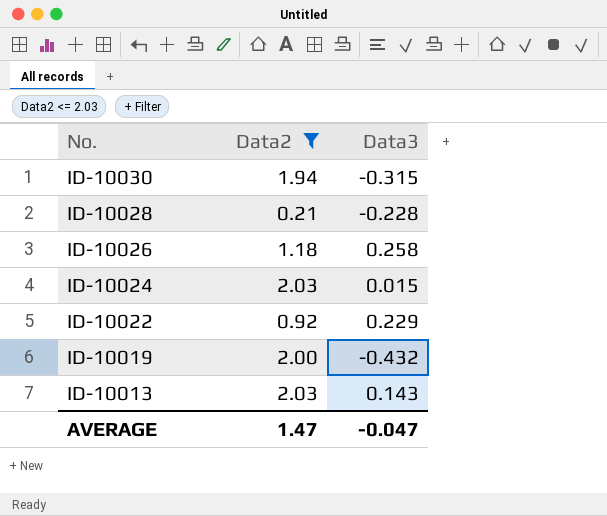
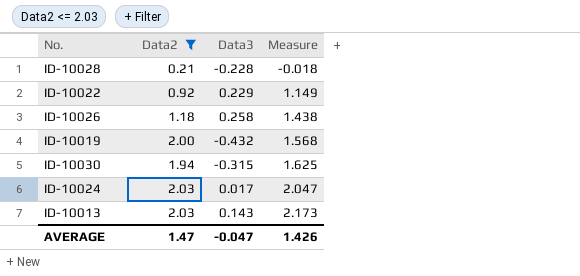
row order: No. descending -> Measure ascending
column Measure | formula: none -> [Data2] + [Data3]
ID-10024 | Data3: 0.015 -> 0.017

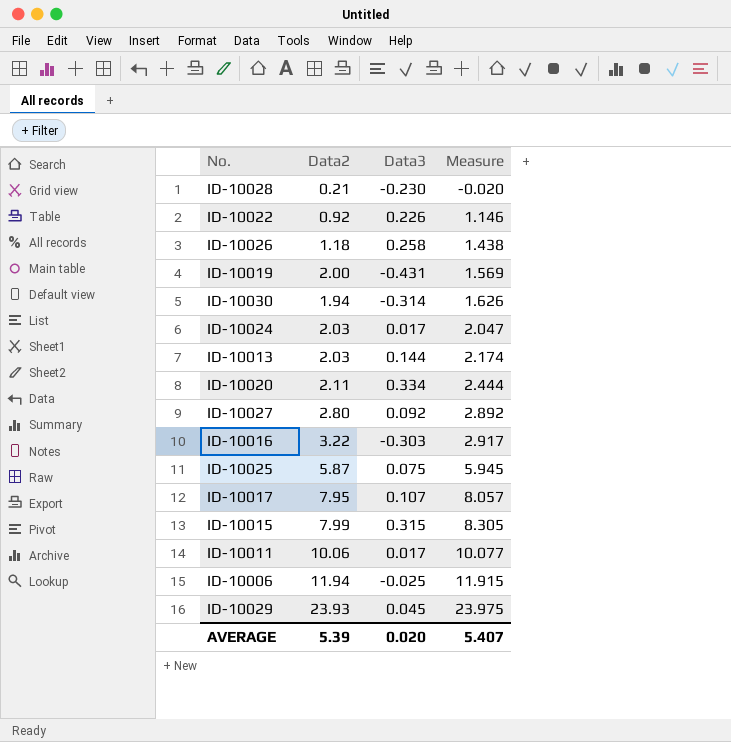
filter: Data2 <= 2.03 -> none
ID-10028 | Data3: -0.228 -> -0.230
ID-10028 | Measure: -0.018 -> -0.020
ID-10022 | Data3: 0.229 -> 0.226
ID-10022 | Measure: 1.149 -> 1.146
ID-10019 | Data3: -0.432 -> -0.431
ID-10019 | Measure: 1.568 -> 1.569
ID-10030 | Data3: -0.315 -> -0.314
ID-10030 | Measure: 1.625 -> 1.626
ID-10013 | Data3: 0.143 -> 0.144
ID-10013 | Measure: 2.173 -> 2.174
AVERAGE | Data2: 1.47 -> 5.39
AVERAGE | Data3: -0.047 -> 0.020
AVERAGE | Measure: 1.426 -> 5.407

